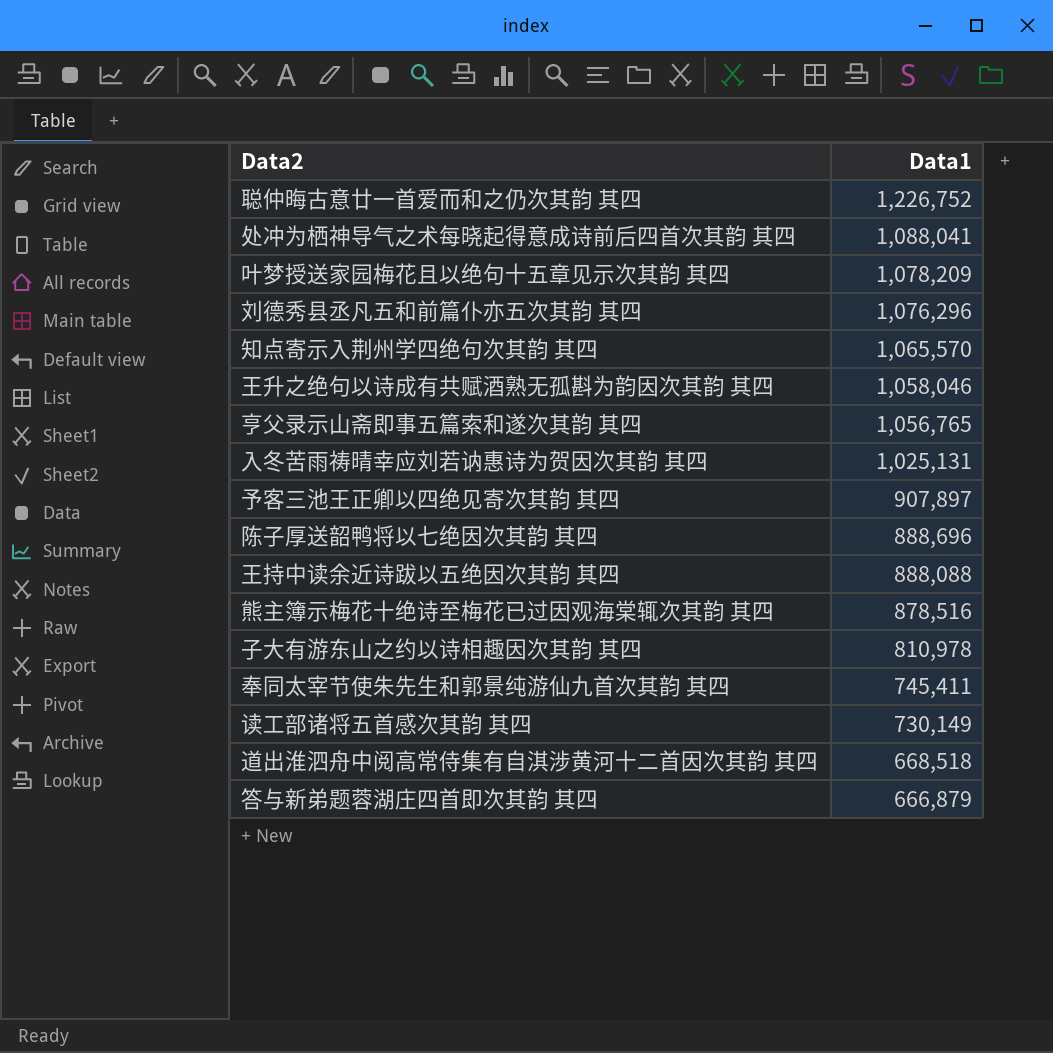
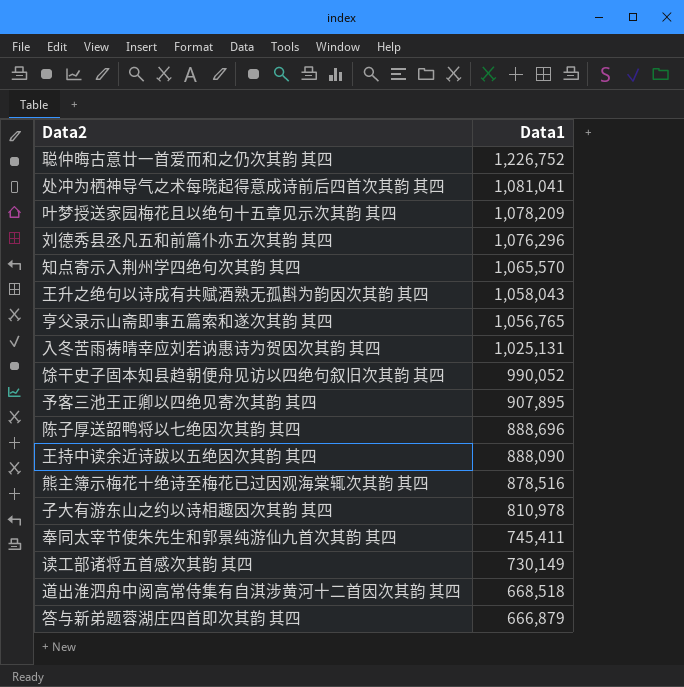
处冲为栖神导气之术每晓起得意成诗前后四首次其韵 其四 | Data1: 1,088,041 -> 1,081,041
王升之绝句以诗成有共赋酒熟无孤斟为韵因次其韵 其四 | Data1: 1,058,046 -> 1,058,043
row 馀干史子固本知县趋朝便舟见访以四绝句叙旧次其韵 其四: none -> 990,052
予客三池王正卿以四绝见寄次其韵 其四 | Data1: 907,897 -> 907,895
王持中读余近诗跋以五绝因次其韵 其四 | Data1: 888,088 -> 888,090

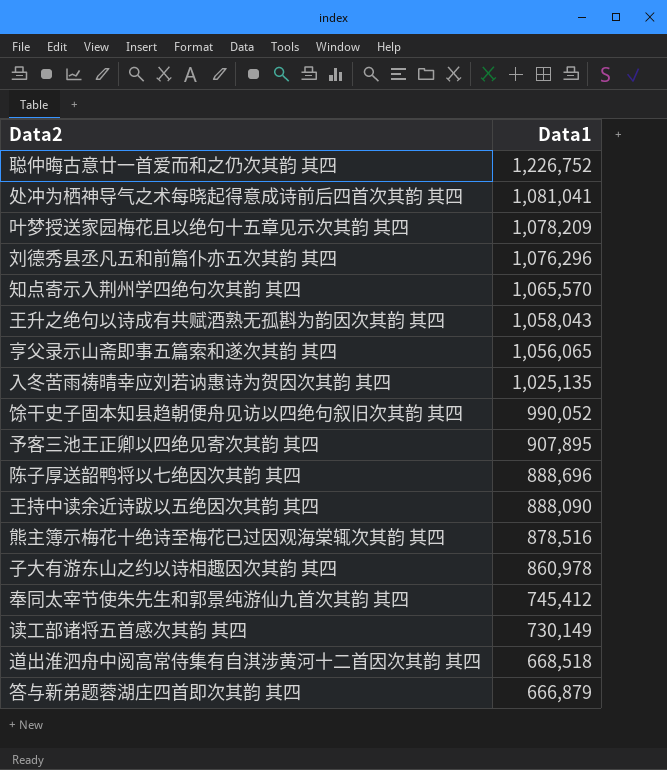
亨父录示山斋即事五篇索和遂次其韵 其四 | Data1: 1,056,765 -> 1,056,065
入冬苦雨祷晴幸应刘若讷惠诗为贺因次其韵 其四 | Data1: 1,025,131 -> 1,025,135
子大有游东山之约以诗相趣因次其韵 其四 | Data1: 810,978 -> 860,978
奉同太宰节使朱先生和郭景纯游仙九首次其韵 其四 | Data1: 745,411 -> 745,412

